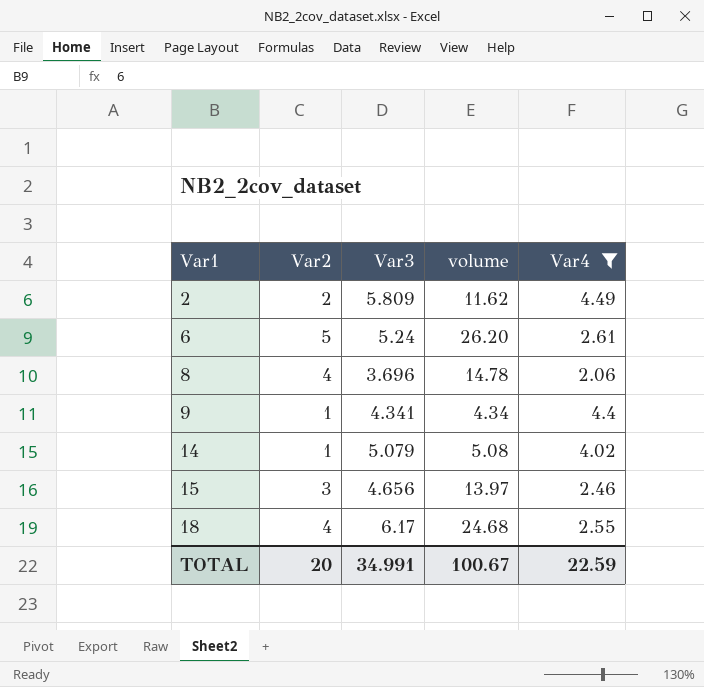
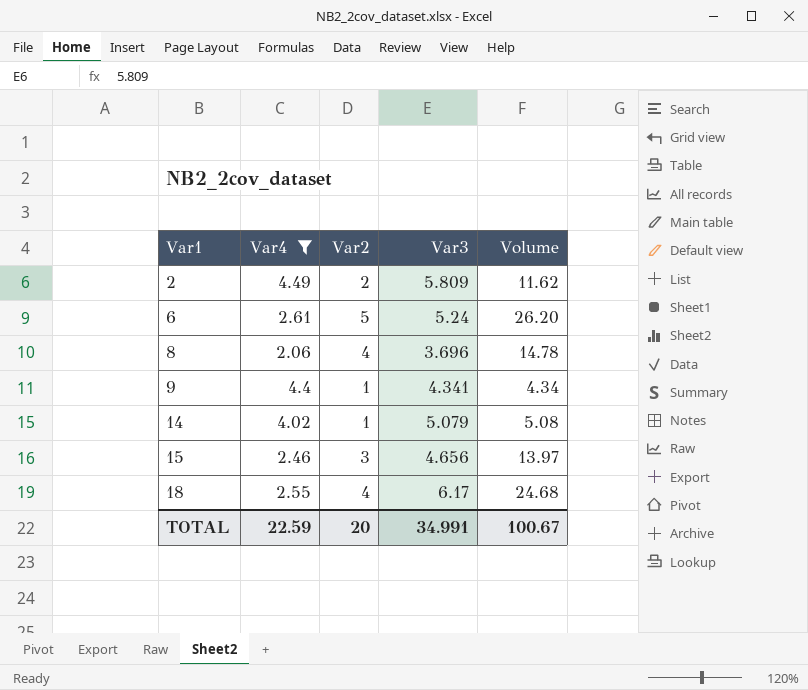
column Var4 | position: 5 -> 2
column name: volume -> Volume

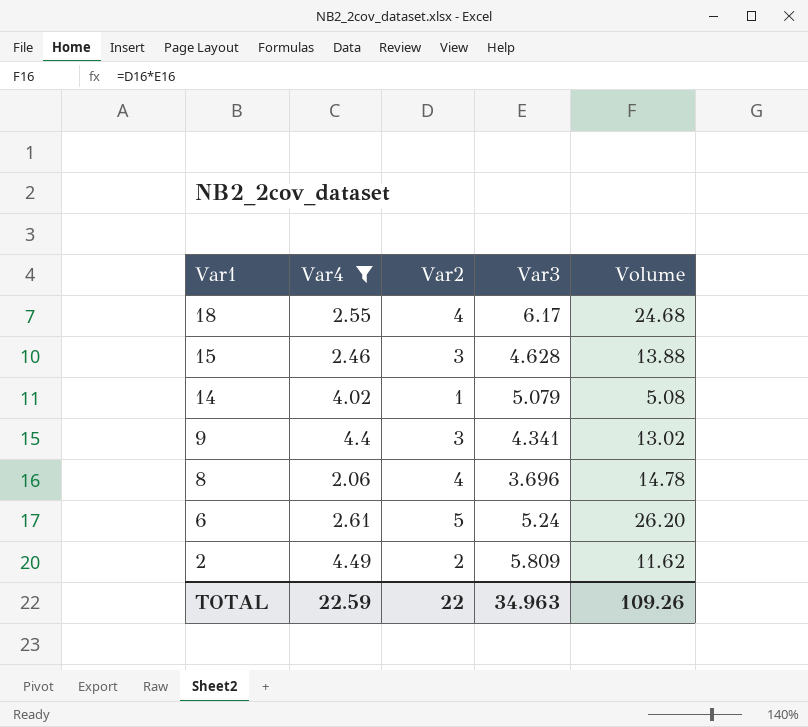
row order: Var1 ascending -> Var1 descending
15 | Var3: 4.656 -> 4.628
15 | Volume: 13.97 -> 13.88
9 | Var2: 1 -> 3
9 | Volume: 4.34 -> 13.02
TOTAL | Var2: 20 -> 22
TOTAL | Var3: 34.991 -> 34.963
TOTAL | Volume: 100.67 -> 109.26

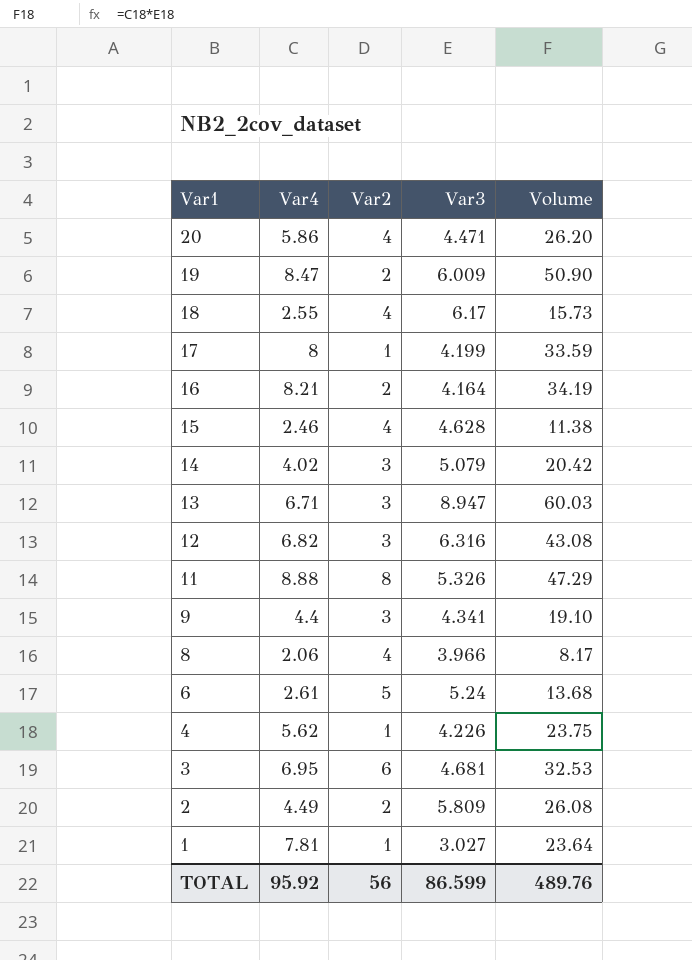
filter: Var4 <= 4.49 -> none
column Volume | formula: [Var2] * [Var3] -> [Var4] * [Var3]
15 | Var2: 3 -> 4
14 | Var2: 1 -> 3
8 | Var3: 3.696 -> 3.966
TOTAL | Var4: 22.59 -> 95.92
TOTAL | Var2: 22 -> 56
TOTAL | Var3: 34.963 -> 86.599
TOTAL | Volume: 109.26 -> 489.76

